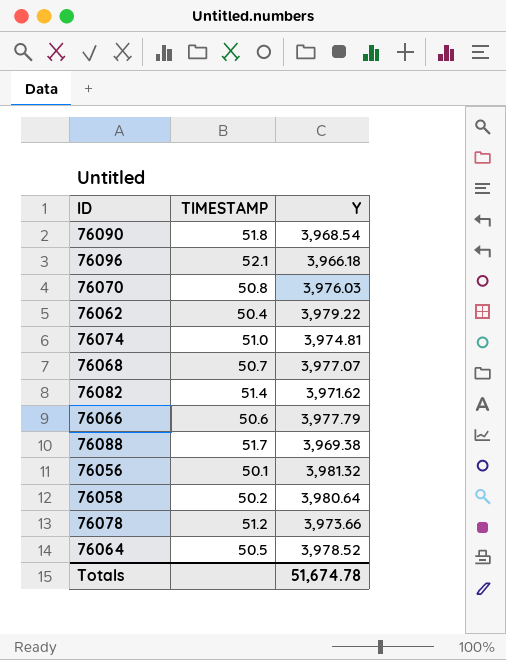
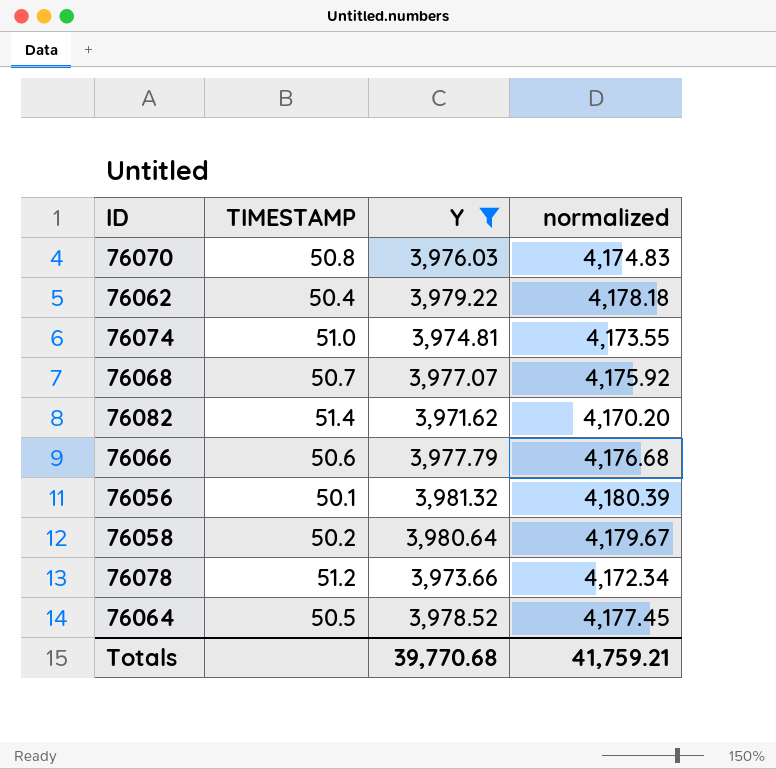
filter: none -> Y >= 3,971.62
column normalized | formula: none -> [Y] * 1.05
Totals | Y: 51,674.78 -> 39,770.68

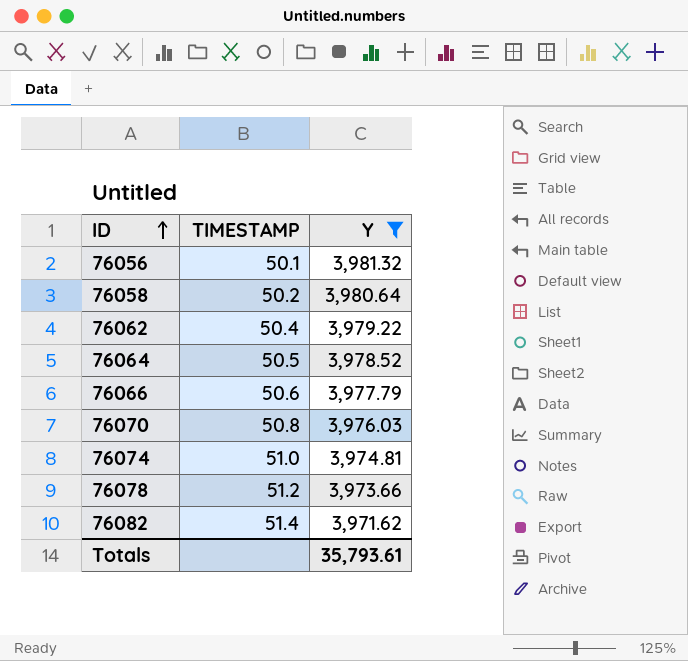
row order: none -> ID ascending
column normalized | formula: [Y] * 1.05 -> none
row 76068: 50.7 | 3,977.07 | 4,175.92 -> none
Totals | Y: 39,770.68 -> 35,793.61

